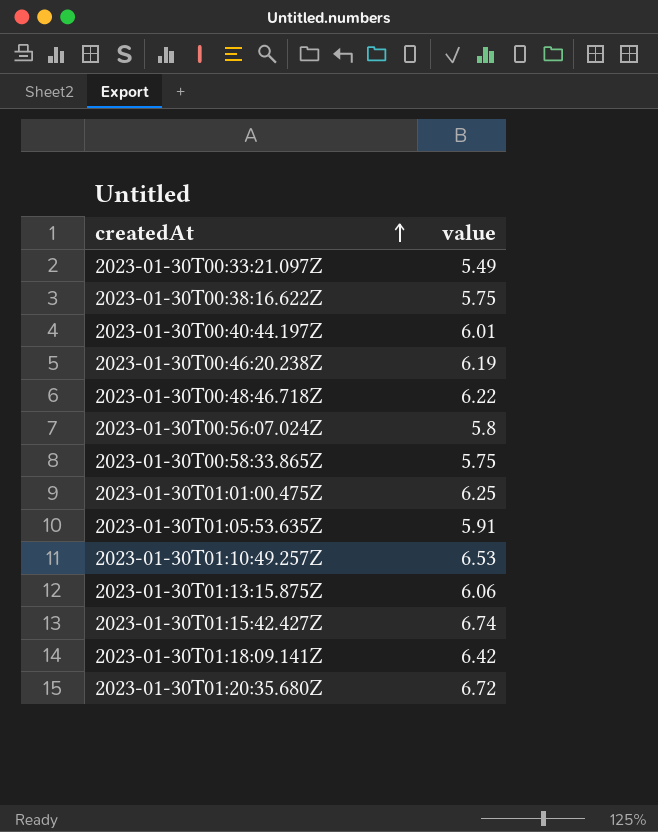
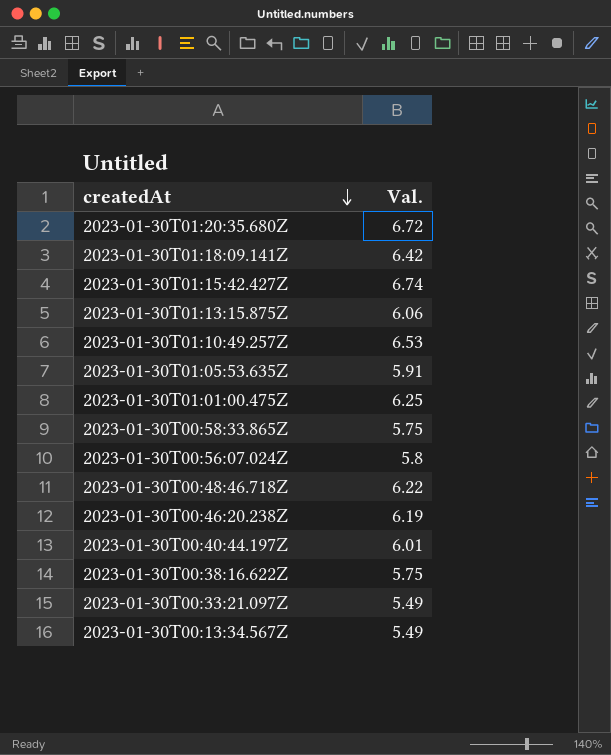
row order: createdAt ascending -> createdAt descending
column name: value -> Val.
row 2023-01-30T00:13:34.567Z: none -> 5.49

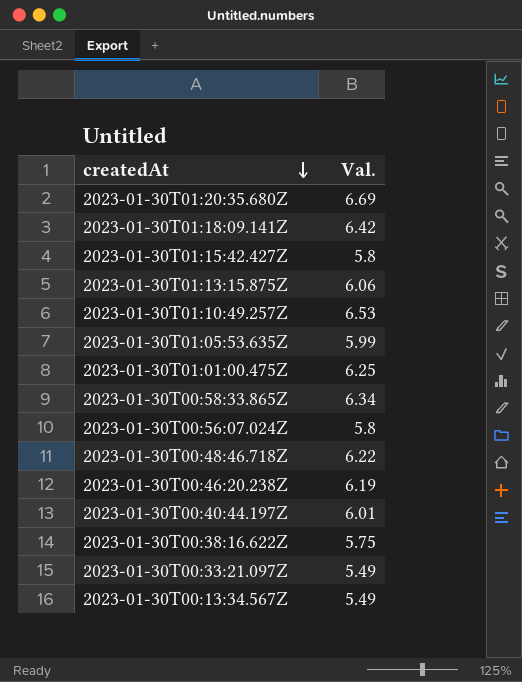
2023-01-30T01:20:35.680Z | Val.: 6.72 -> 6.69
2023-01-30T01:15:42.427Z | Val.: 6.74 -> 5.8
2023-01-30T01:05:53.635Z | Val.: 5.91 -> 5.99
2023-01-30T00:58:33.865Z | Val.: 5.75 -> 6.34

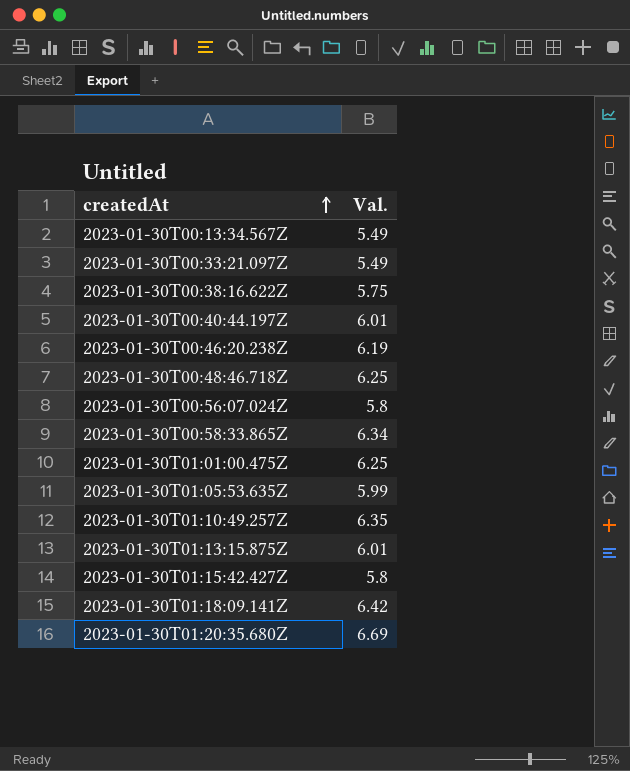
row order: createdAt descending -> createdAt ascending
2023-01-30T00:48:46.718Z | Val.: 6.22 -> 6.25
2023-01-30T01:10:49.257Z | Val.: 6.53 -> 6.35
2023-01-30T01:13:15.875Z | Val.: 6.06 -> 6.01

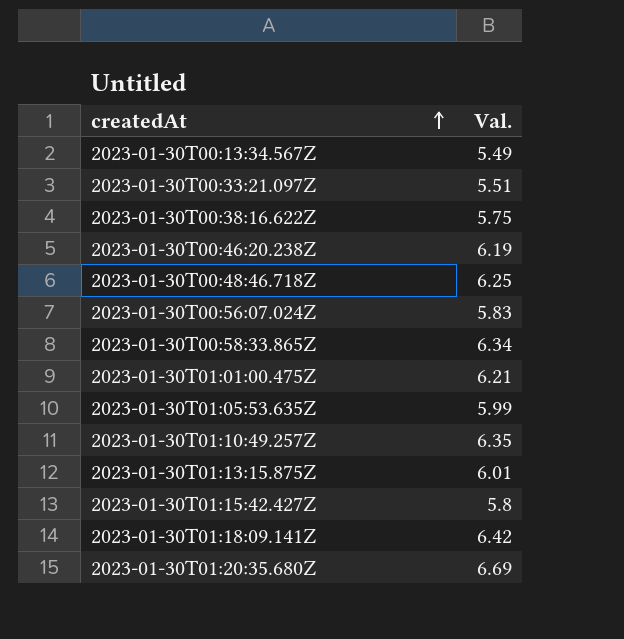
row 2023-01-30T00:40:44.197Z: 6.01 -> none
2023-01-30T00:33:21.097Z | Val.: 5.49 -> 5.51
2023-01-30T00:56:07.024Z | Val.: 5.8 -> 5.83
2023-01-30T01:01:00.475Z | Val.: 6.25 -> 6.21

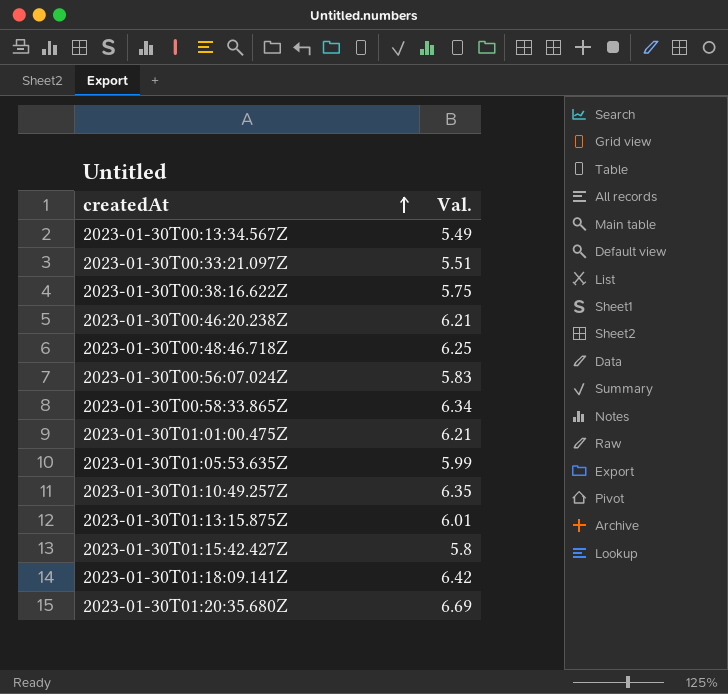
2023-01-30T00:46:20.238Z | Val.: 6.19 -> 6.21

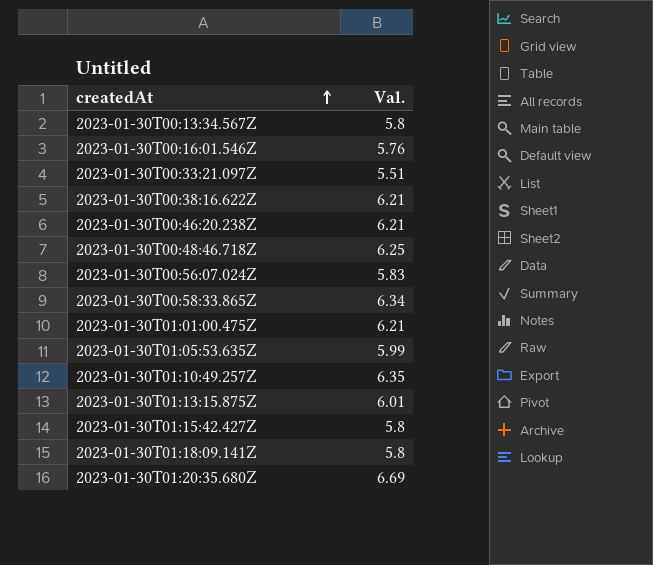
2023-01-30T00:13:34.567Z | Val.: 5.49 -> 5.8
row 2023-01-30T00:16:01.546Z: none -> 5.76
2023-01-30T00:38:16.622Z | Val.: 5.75 -> 6.21
2023-01-30T01:18:09.141Z | Val.: 6.42 -> 5.8

